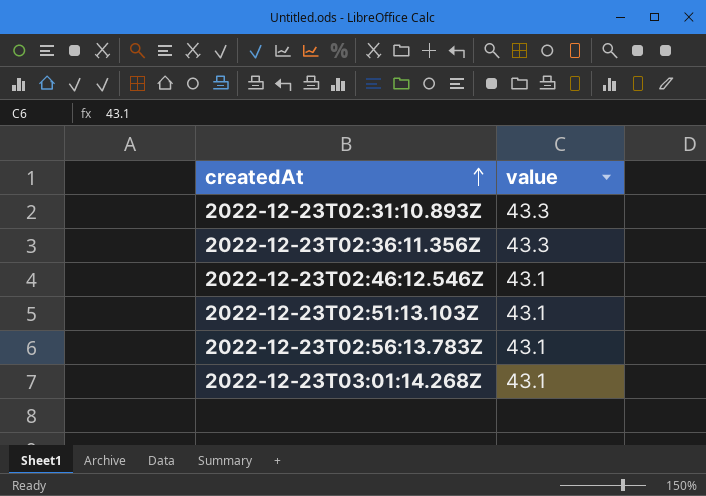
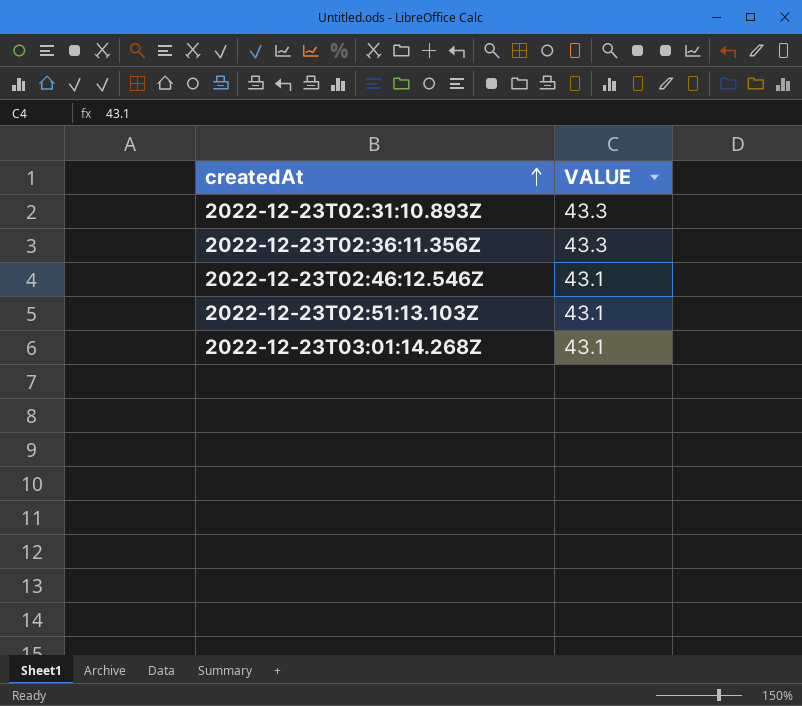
column name: value -> VALUE
row 2022-12-23T02:56:13.783Z: 43.1 -> none

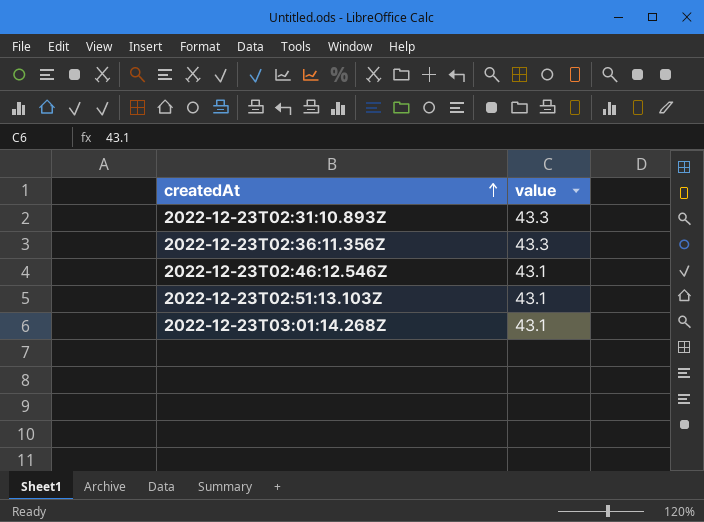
column name: VALUE -> value

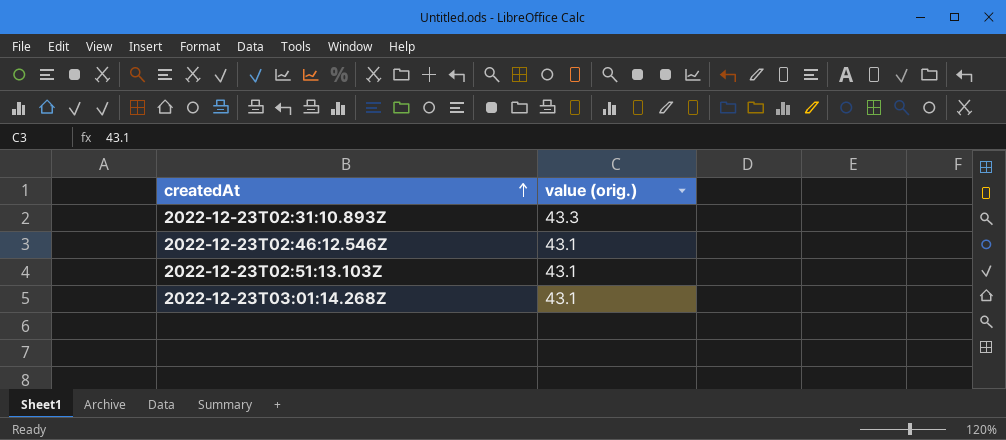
column name: value -> value (orig.)
row 2022-12-23T02:36:11.356Z: 43.3 -> none

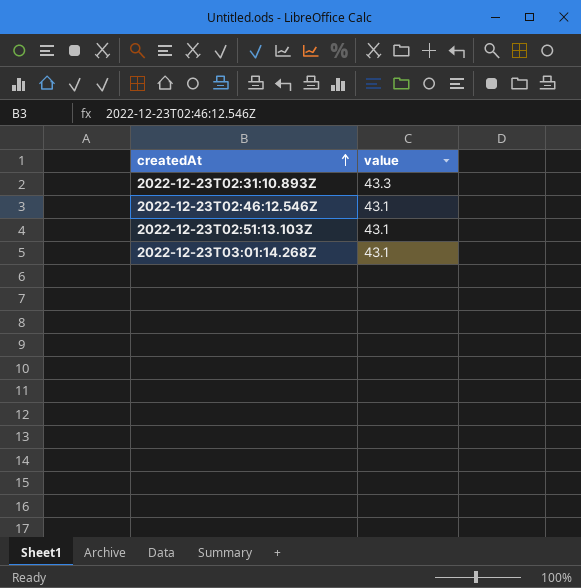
column name: value (orig.) -> value

